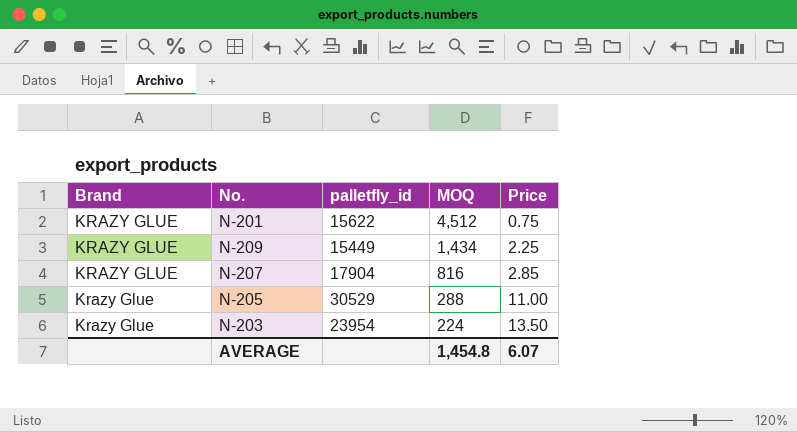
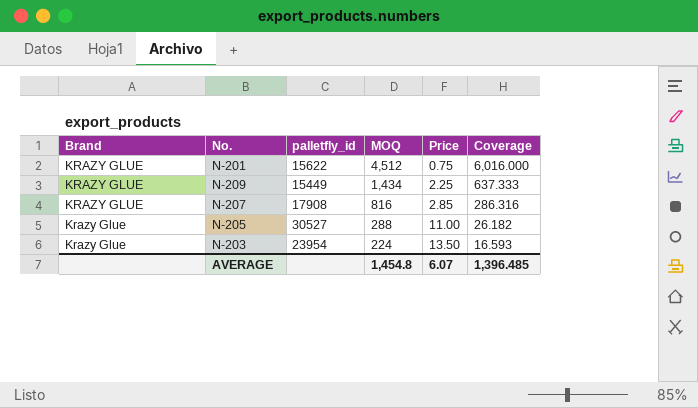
column Coverage | formula: none -> [MOQ] / [Price]
N-207 | palletfly_id: 17904 -> 17908
N-205 | palletfly_id: 30529 -> 30527

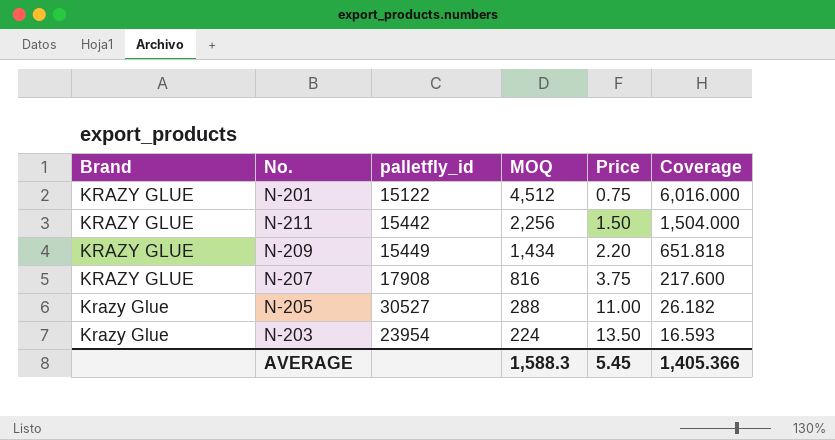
N-201 | palletfly_id: 15622 -> 15122
row N-211: none -> KRAZY GLUE | 15442 | 2,256 | 1.50 | 1,504.000
N-209 | Price: 2.25 -> 2.20
N-209 | Coverage: 637.333 -> 651.818
N-207 | Price: 2.85 -> 3.75
N-207 | Coverage: 286.316 -> 217.600
AVERAGE | MOQ: 1,454.8 -> 1,588.3
AVERAGE | Price: 6.07 -> 5.45
AVERAGE | Coverage: 1,396.485 -> 1,405.366

